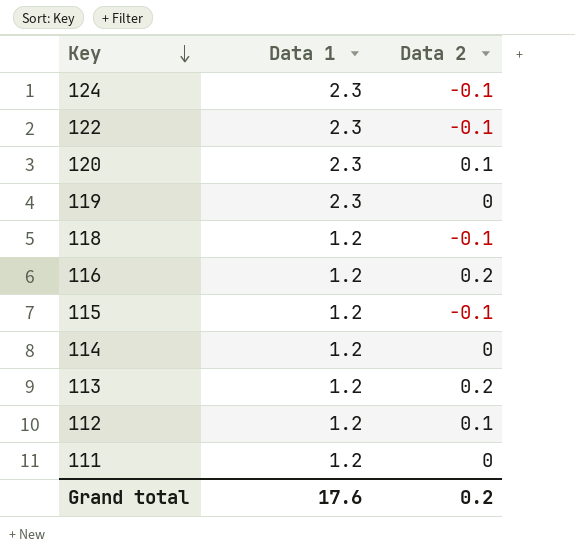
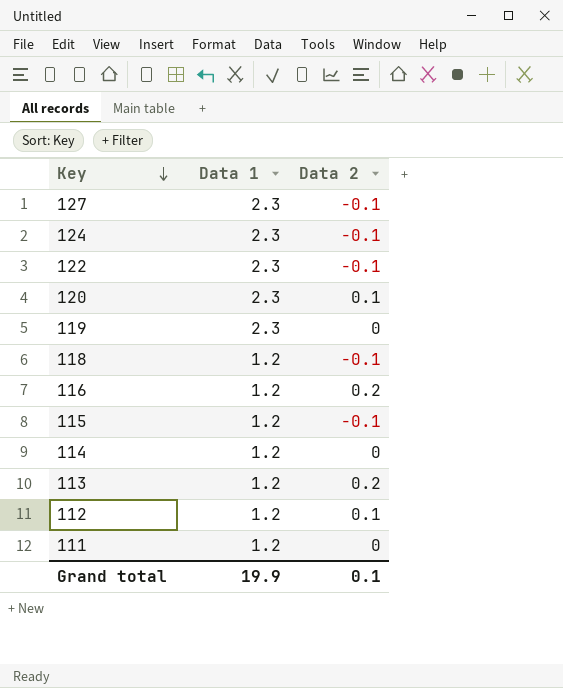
row 127: none -> 2.3 | -0.1
Grand total | Data 1: 17.6 -> 19.9
Grand total | Data 2: 0.2 -> 0.1

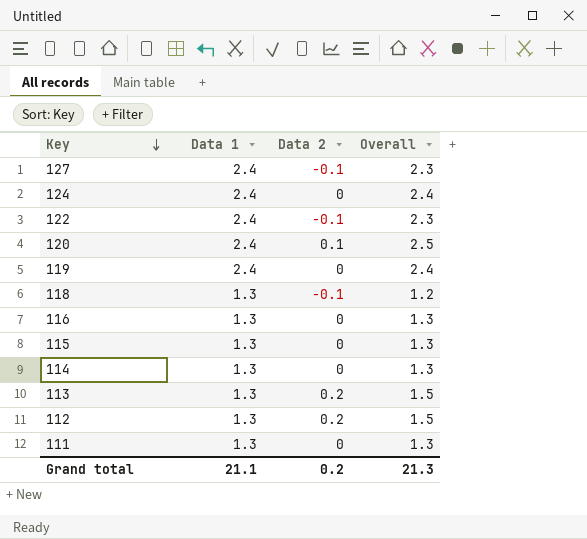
column Overall | formula: none -> [Data 1] + [Data 2]
127 | Data 1: 2.3 -> 2.4
124 | Data 1: 2.3 -> 2.4
124 | Data 2: -0.1 -> 0
122 | Data 1: 2.3 -> 2.4
120 | Data 1: 2.3 -> 2.4
119 | Data 1: 2.3 -> 2.4
118 | Data 1: 1.2 -> 1.3
116 | Data 1: 1.2 -> 1.3
116 | Data 2: 0.2 -> 0
115 | Data 1: 1.2 -> 1.3
115 | Data 2: -0.1 -> 0
114 | Data 1: 1.2 -> 1.3
113 | Data 1: 1.2 -> 1.3
112 | Data 1: 1.2 -> 1.3
112 | Data 2: 0.1 -> 0.2
111 | Data 1: 1.2 -> 1.3
Grand total | Data 1: 19.9 -> 21.1
Grand total | Data 2: 0.1 -> 0.2

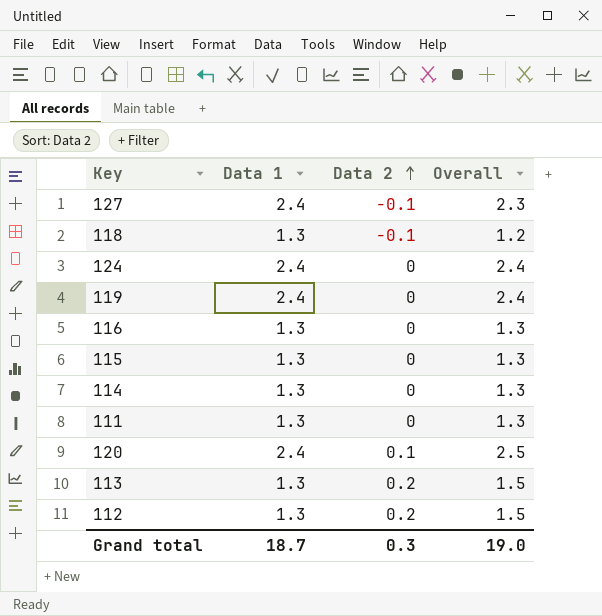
row order: Key descending -> Data 2 ascending
row 122: 2.4 | -0.1 | 2.3 -> none
Grand total | Data 1: 21.1 -> 18.7
Grand total | Data 2: 0.2 -> 0.3
Grand total | Overall: 21.3 -> 19.0

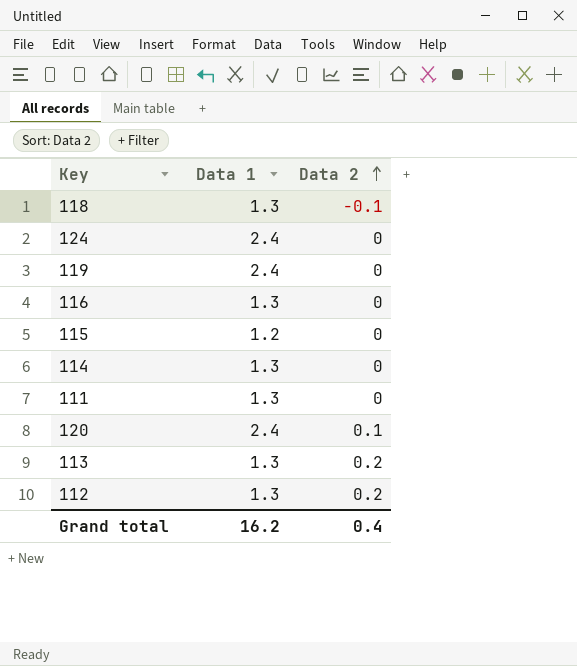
column Overall | formula: [Data 1] + [Data 2] -> none
row 127: 2.4 | -0.1 | 2.3 -> none
115 | Data 1: 1.3 -> 1.2
Grand total | Data 1: 18.7 -> 16.2
Grand total | Data 2: 0.3 -> 0.4

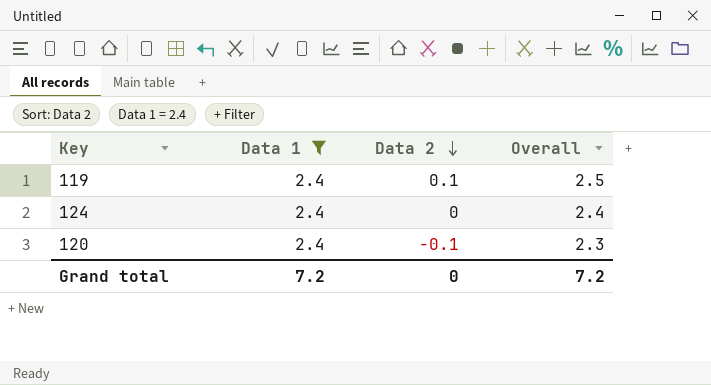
filter: none -> Data 1 = 2.4
row order: Data 2 ascending -> Data 2 descending
column Overall | formula: none -> [Data 1] + [Data 2]
119 | Data 2: 0 -> 0.1
120 | Data 2: 0.1 -> -0.1
Grand total | Data 1: 16.2 -> 7.2
Grand total | Data 2: 0.4 -> 0

